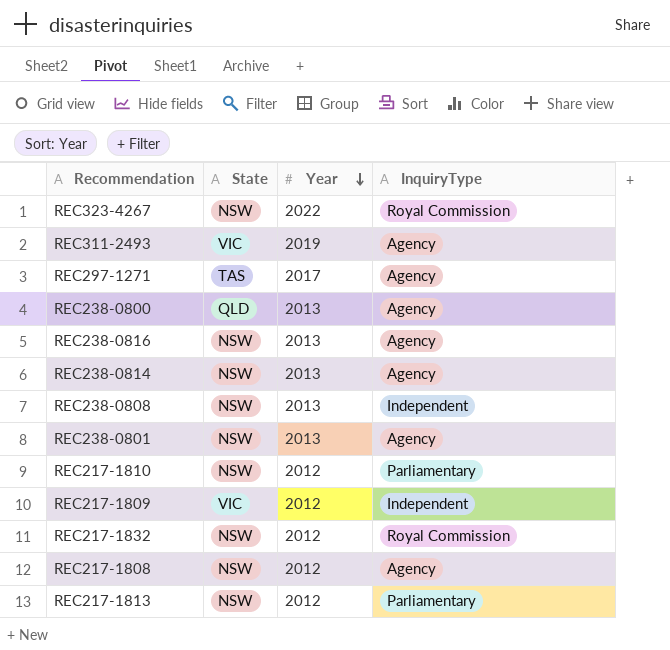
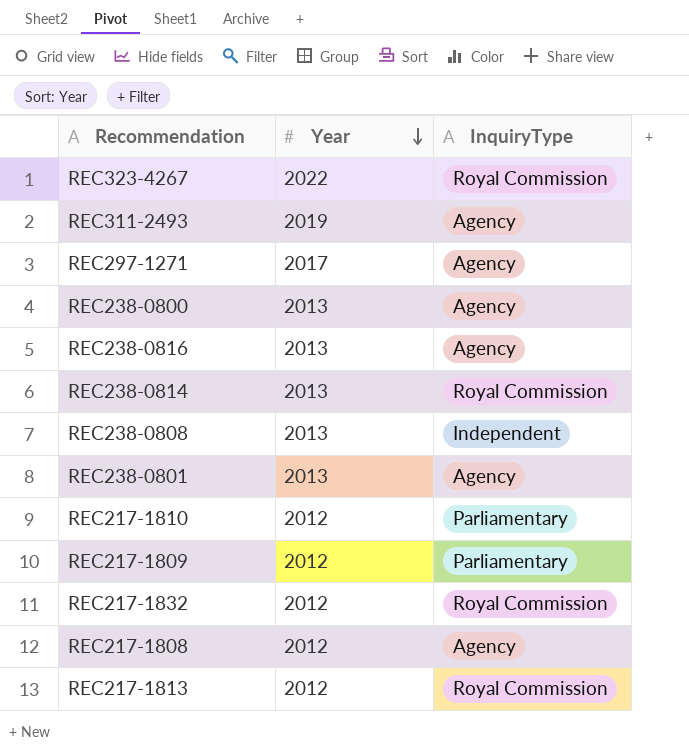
column State | position: 2 -> none
REC238-0814 | InquiryType: Agency -> Royal Commission
REC217-1809 | InquiryType: Independent -> Parliamentary
REC217-1813 | InquiryType: Parliamentary -> Royal Commission

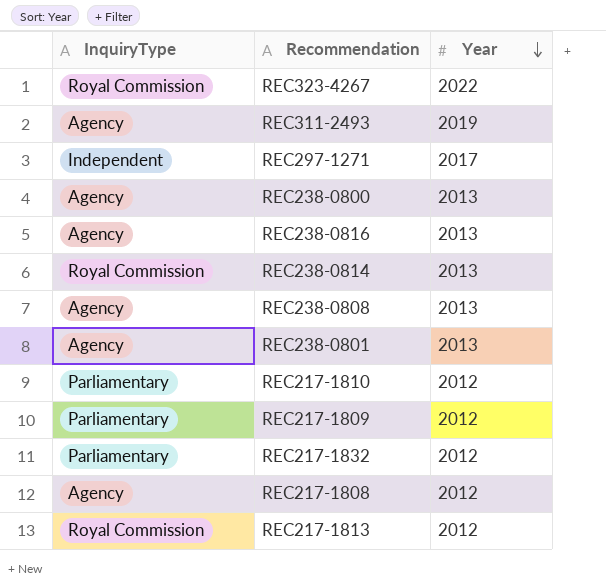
column InquiryType | position: 3 -> 1
REC297-1271 | InquiryType: Agency -> Independent
REC238-0808 | InquiryType: Independent -> Agency
REC217-1832 | InquiryType: Royal Commission -> Parliamentary

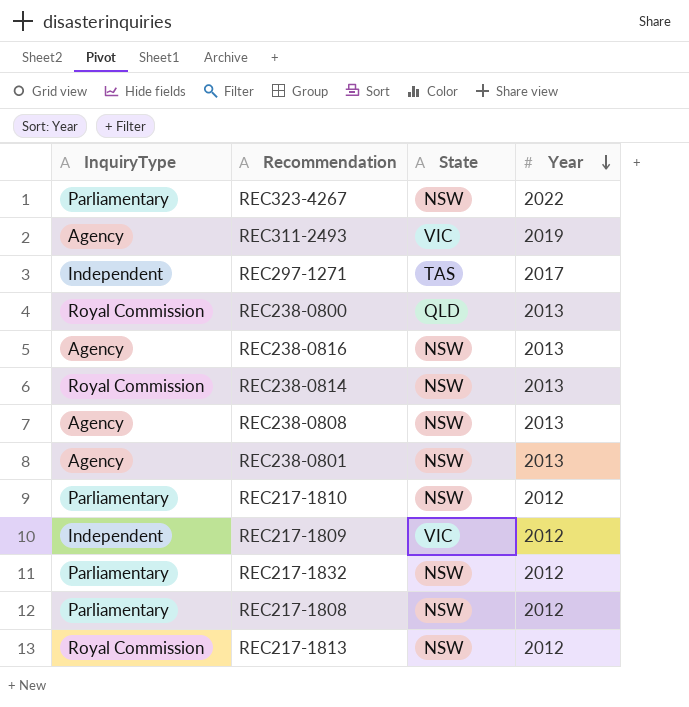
column State | position: none -> 3
REC323-4267 | InquiryType: Royal Commission -> Parliamentary
REC238-0800 | InquiryType: Agency -> Royal Commission
REC217-1809 | InquiryType: Parliamentary -> Independent
REC217-1808 | InquiryType: Agency -> Parliamentary

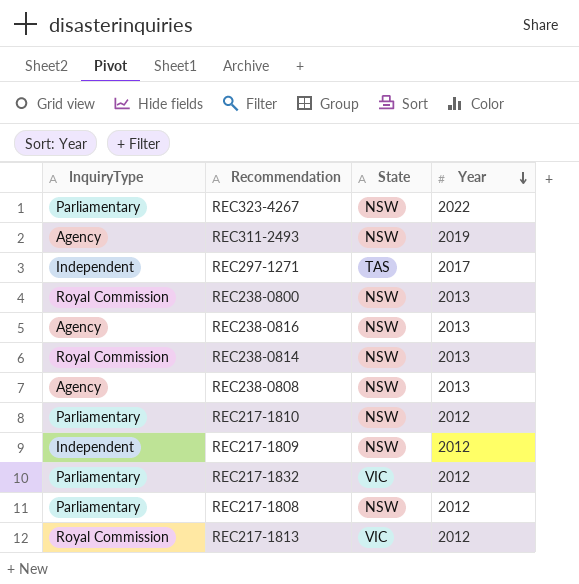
row REC238-0801: Agency | NSW | 2013 -> none
REC311-2493 | State: VIC -> NSW
REC238-0800 | State: QLD -> NSW
REC217-1809 | State: VIC -> NSW
REC217-1832 | State: NSW -> VIC
REC217-1813 | State: NSW -> VIC

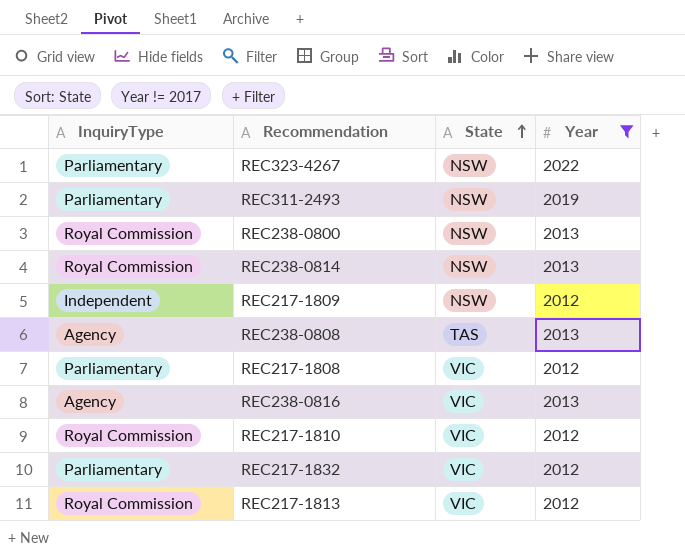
filter: none -> Year != 2017
row order: Year descending -> State ascending
REC311-2493 | InquiryType: Agency -> Parliamentary
REC238-0808 | State: NSW -> TAS
REC217-1808 | State: NSW -> VIC
REC238-0816 | State: NSW -> VIC
REC217-1810 | InquiryType: Parliamentary -> Royal Commission
REC217-1810 | State: NSW -> VIC

